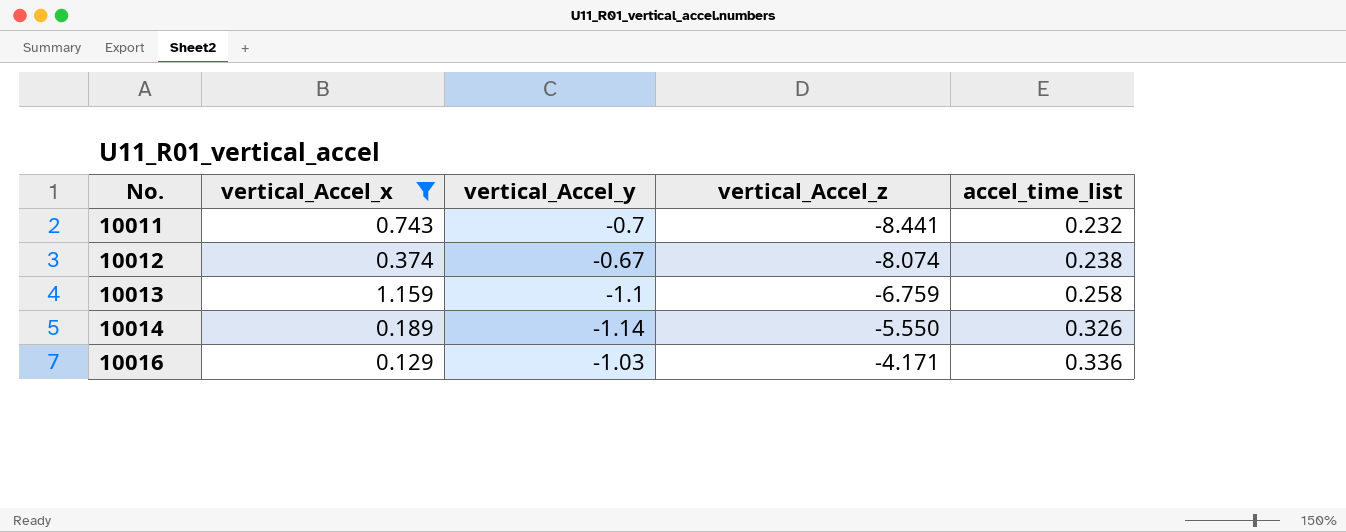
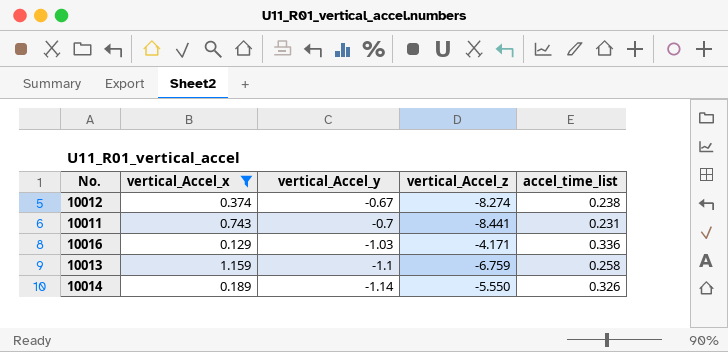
row order: No. ascending -> vertical_Accel_y descending
10012 | vertical_Accel_z: -8.074 -> -8.274
10011 | accel_time_list: 0.232 -> 0.231

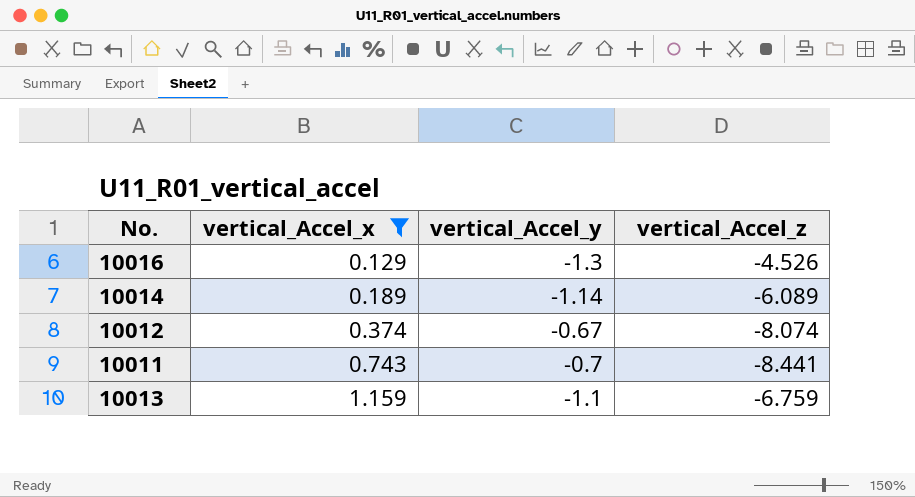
row order: vertical_Accel_y descending -> vertical_Accel_x ascending
column accel_time_list | position: 5 -> none
10016 | vertical_Accel_y: -1.03 -> -1.3
10016 | vertical_Accel_z: -4.171 -> -4.526
10014 | vertical_Accel_z: -5.550 -> -6.089
10012 | vertical_Accel_z: -8.274 -> -8.074

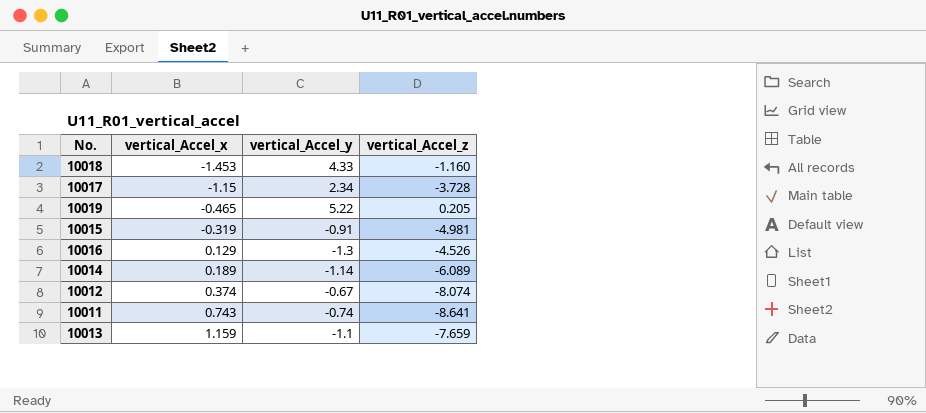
filter: vertical_Accel_x >= 0.129 -> none
10011 | vertical_Accel_y: -0.7 -> -0.74
10011 | vertical_Accel_z: -8.441 -> -8.641
10013 | vertical_Accel_z: -6.759 -> -7.659

